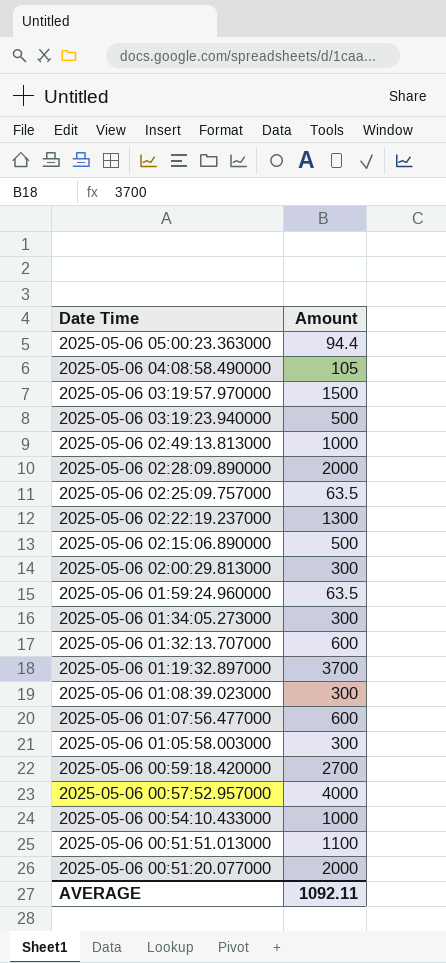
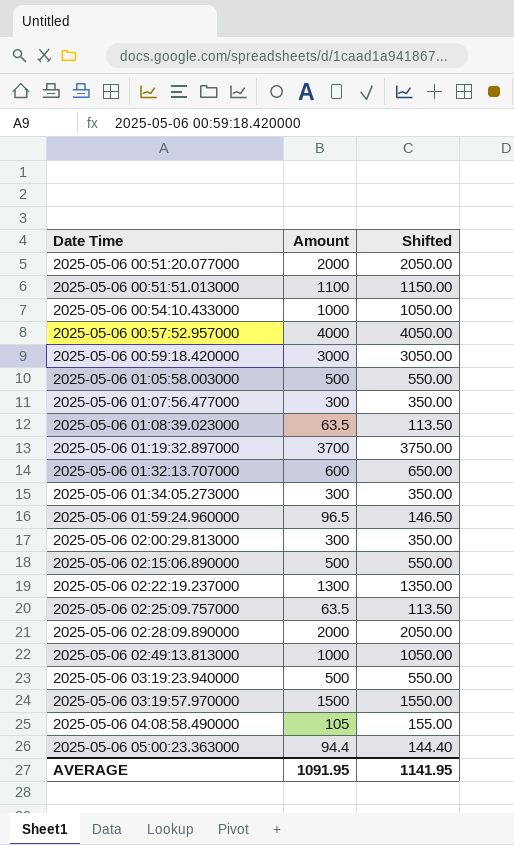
row order: Date Time descending -> Date Time ascending
column Shifted | formula: none -> [Amount] + 50
2025-05-06 00:59:18.420000 | Amount: 2700 -> 3000
2025-05-06 01:05:58.003000 | Amount: 300 -> 500
2025-05-06 01:07:56.477000 | Amount: 600 -> 300
2025-05-06 01:08:39.023000 | Amount: 300 -> 63.5
2025-05-06 01:59:24.960000 | Amount: 63.5 -> 96.5
AVERAGE | Amount: 1092.11 -> 1091.95

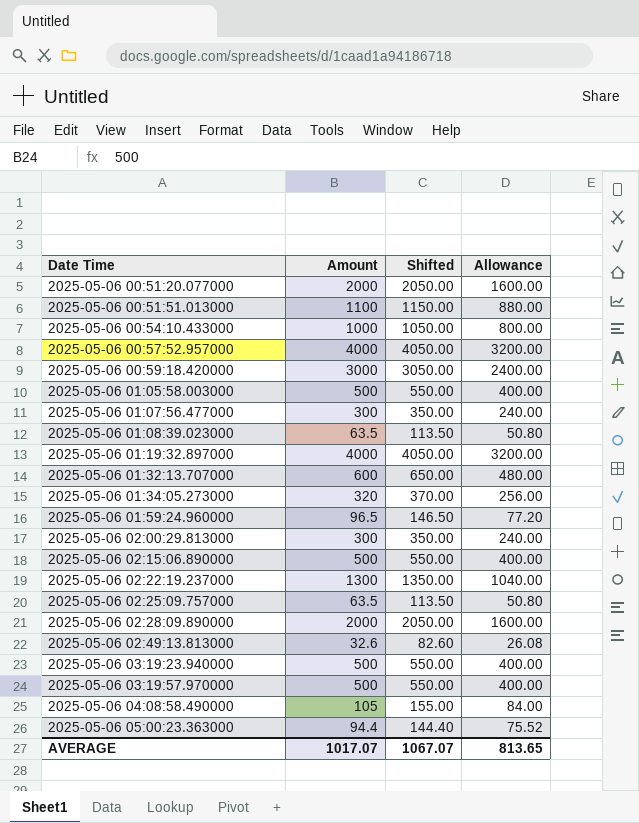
column Allowance | formula: none -> [Amount] * 0.8
2025-05-06 01:19:32.897000 | Amount: 3700 -> 4000
2025-05-06 01:19:32.897000 | Shifted: 3750.00 -> 4050.00
2025-05-06 01:34:05.273000 | Amount: 300 -> 320
2025-05-06 01:34:05.273000 | Shifted: 350.00 -> 370.00
2025-05-06 02:49:13.813000 | Amount: 1000 -> 32.6
2025-05-06 02:49:13.813000 | Shifted: 1050.00 -> 82.60
2025-05-06 03:19:57.970000 | Amount: 1500 -> 500
2025-05-06 03:19:57.970000 | Shifted: 1550.00 -> 550.00
AVERAGE | Amount: 1091.95 -> 1017.07
AVERAGE | Shifted: 1141.95 -> 1067.07

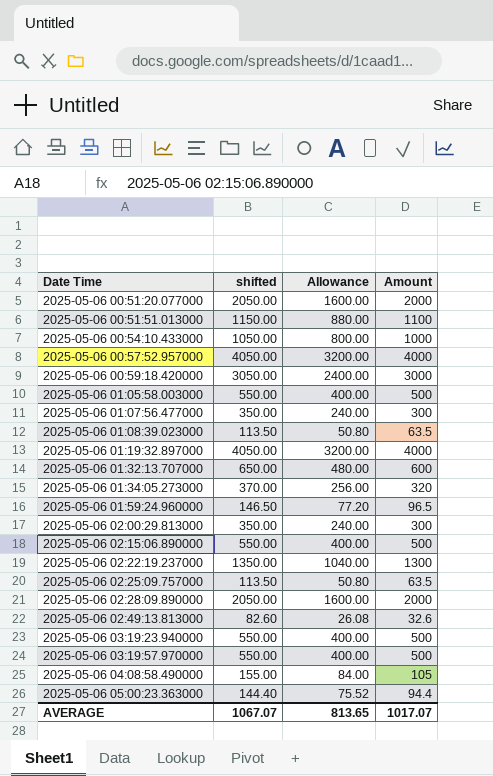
column name: Shifted -> shifted
column Amount | position: 2 -> 4

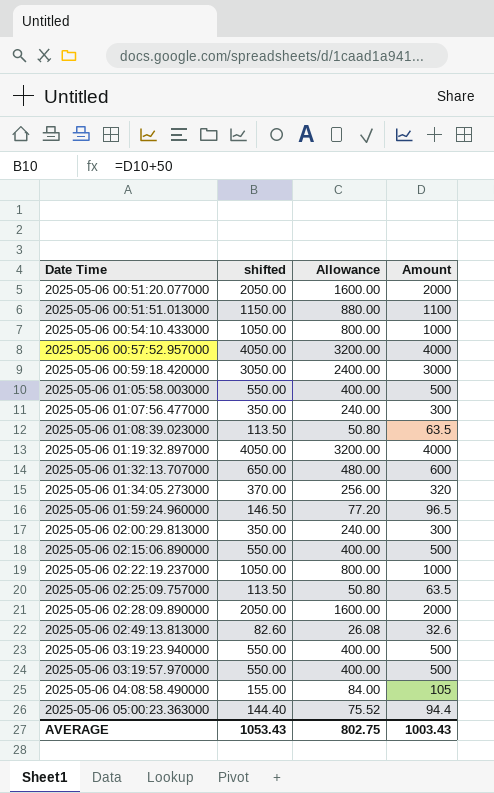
2025-05-06 02:22:19.237000 | shifted: 1350.00 -> 1050.00
2025-05-06 02:22:19.237000 | Allowance: 1040.00 -> 800.00
2025-05-06 02:22:19.237000 | Amount: 1300 -> 1000
AVERAGE | shifted: 1067.07 -> 1053.43
AVERAGE | Allowance: 813.65 -> 802.75
AVERAGE | Amount: 1017.07 -> 1003.43

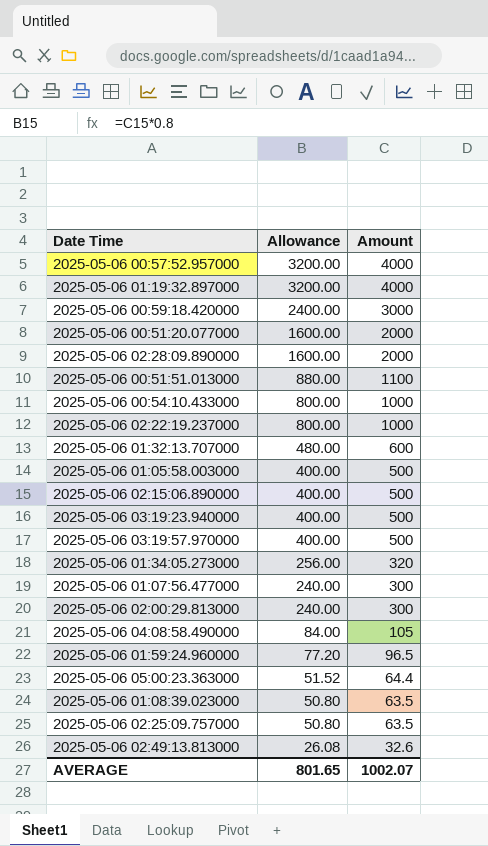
row order: Date Time ascending -> Allowance descending
column shifted | formula: [Amount] + 50 -> none
2025-05-06 05:00:23.363000 | Allowance: 75.52 -> 51.52
2025-05-06 05:00:23.363000 | Amount: 94.4 -> 64.4
AVERAGE | Allowance: 802.75 -> 801.65
AVERAGE | Amount: 1003.43 -> 1002.07

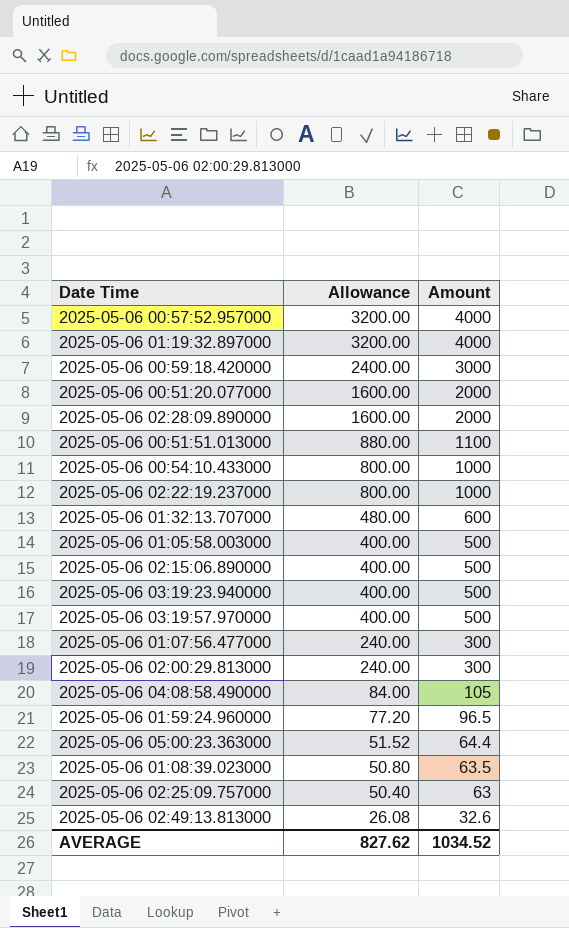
row 2025-05-06 01:34:05.273000: 256.00 | 320 -> none
2025-05-06 02:25:09.757000 | Allowance: 50.80 -> 50.40
2025-05-06 02:25:09.757000 | Amount: 63.5 -> 63
AVERAGE | Allowance: 801.65 -> 827.62
AVERAGE | Amount: 1002.07 -> 1034.52

